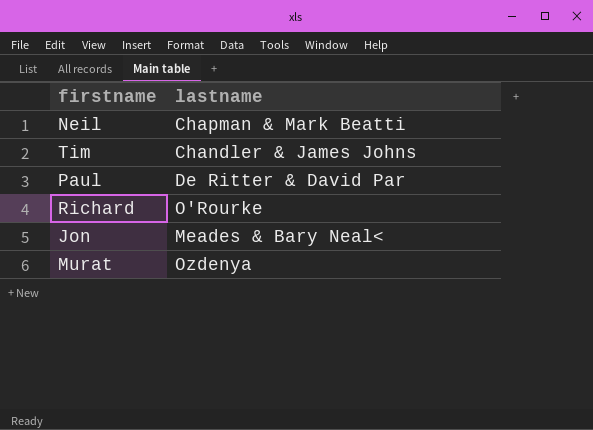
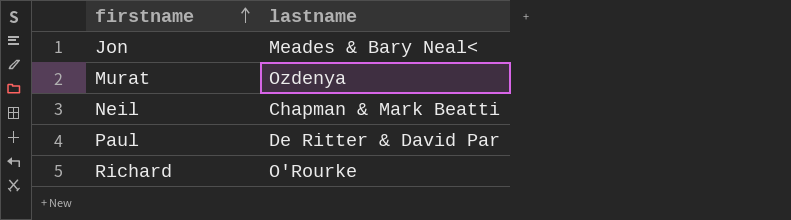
row order: none -> firstname ascending
row Tim: Chandler & James Johns -> none

